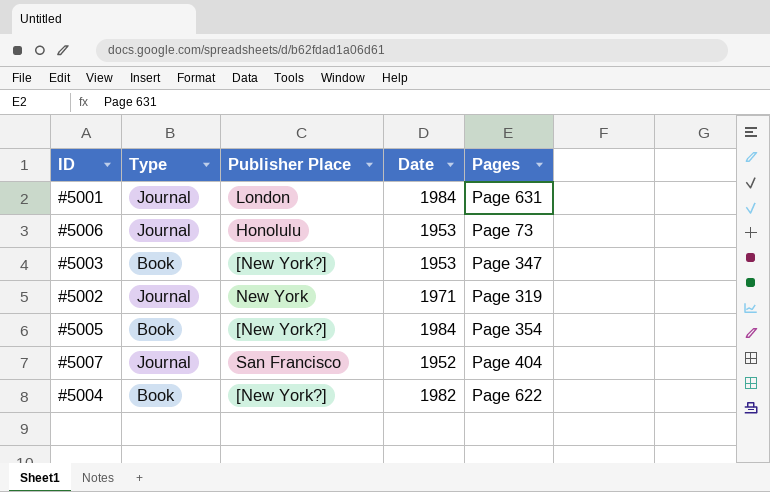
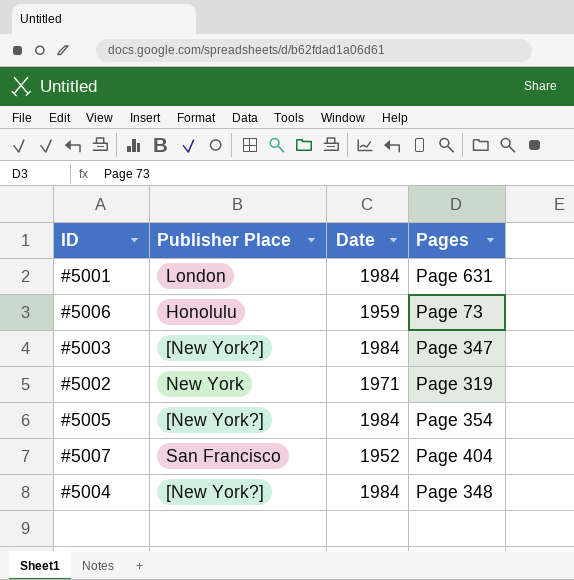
column Type | position: 2 -> none
#5006 | Date: 1953 -> 1959
#5003 | Date: 1953 -> 1984
#5004 | Date: 1982 -> 1984
#5004 | Pages: Page 622 -> Page 348

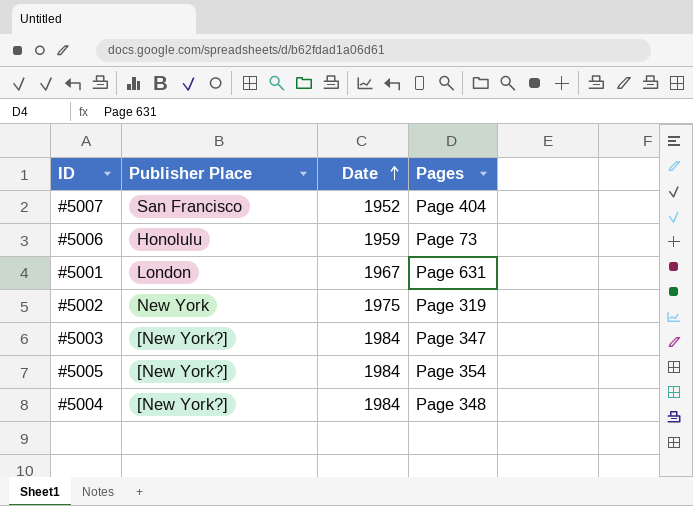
row order: none -> Date ascending
#5001 | Date: 1984 -> 1967
#5002 | Date: 1971 -> 1975

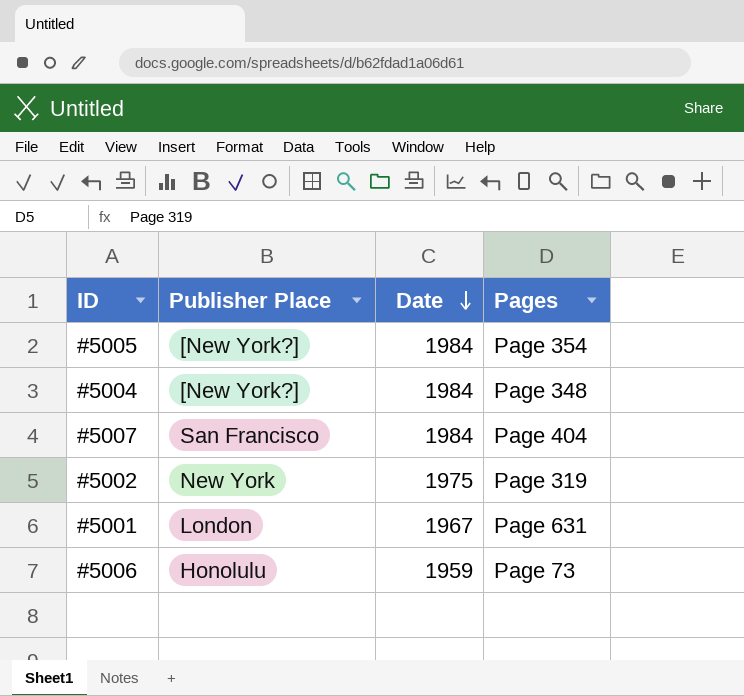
row order: Date ascending -> Date descending
row #5003: [New York?] | 1984 | Page 347 -> none
#5007 | Date: 1952 -> 1984

